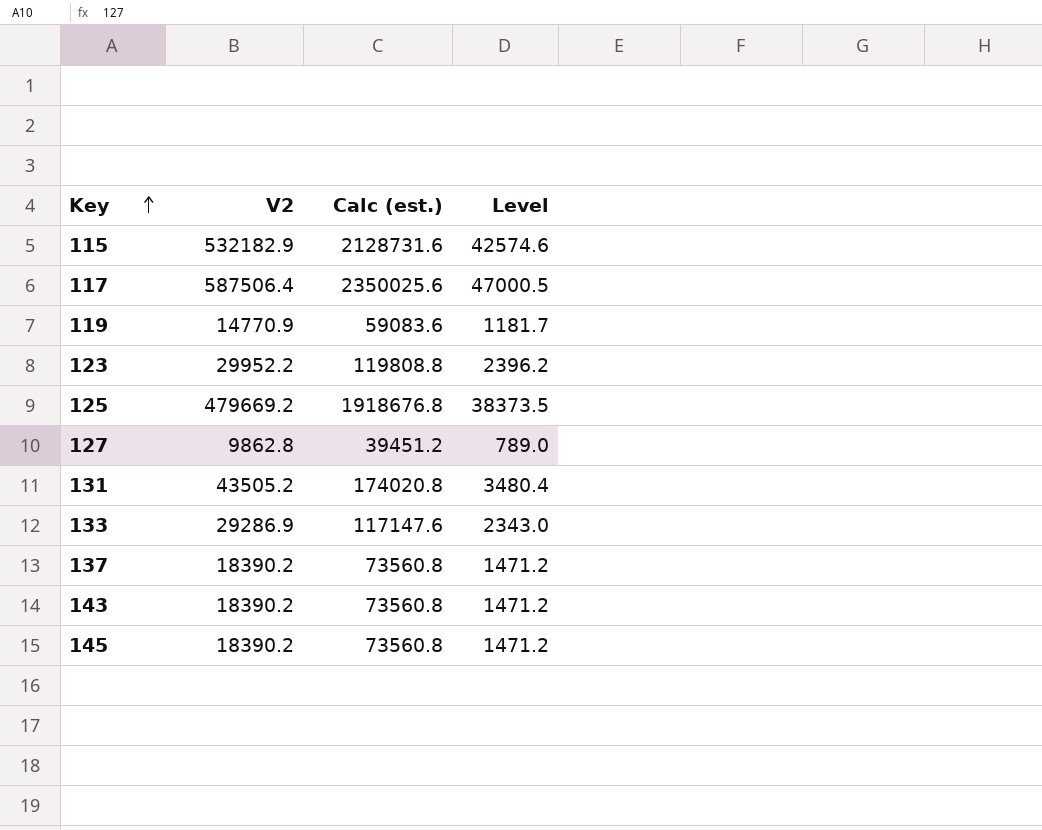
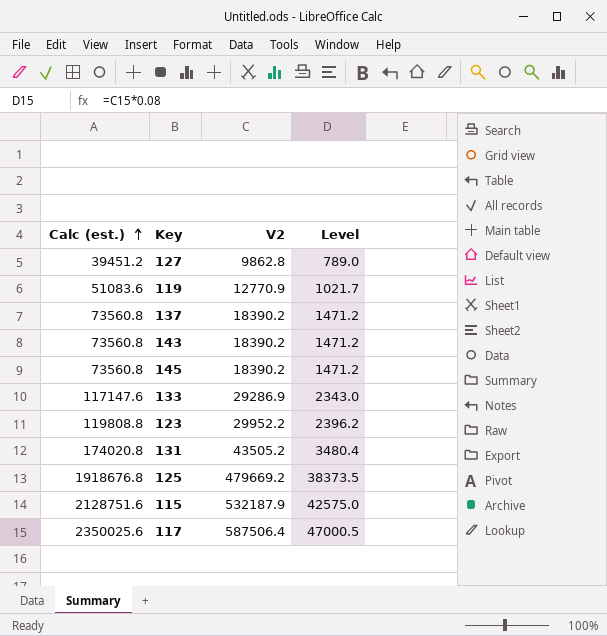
row order: Key ascending -> Calc (est.) ascending
column Calc (est.) | position: 3 -> 1
119 | Calc (est.): 59083.6 -> 51083.6
119 | V2: 14770.9 -> 12770.9
119 | Level: 1181.7 -> 1021.7
115 | Calc (est.): 2128731.6 -> 2128751.6
115 | V2: 532182.9 -> 532187.9
115 | Level: 42574.6 -> 42575.0

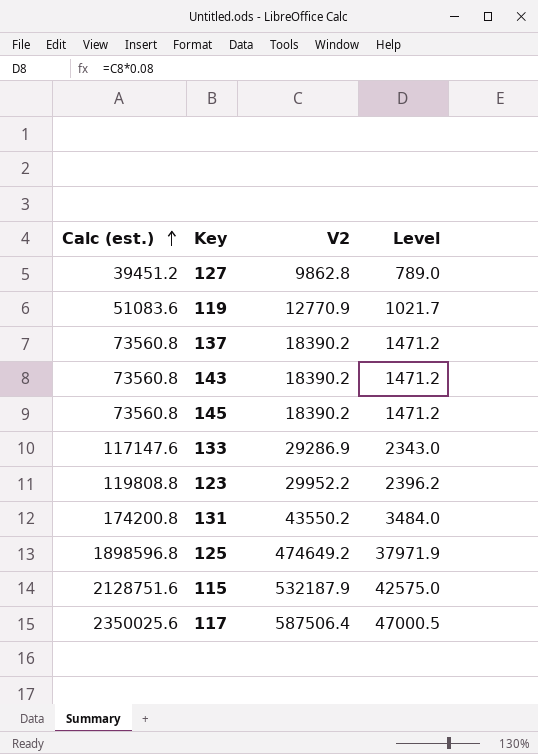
131 | Calc (est.): 174020.8 -> 174200.8
131 | V2: 43505.2 -> 43550.2
131 | Level: 3480.4 -> 3484.0
125 | Calc (est.): 1918676.8 -> 1898596.8
125 | V2: 479669.2 -> 474649.2
125 | Level: 38373.5 -> 37971.9

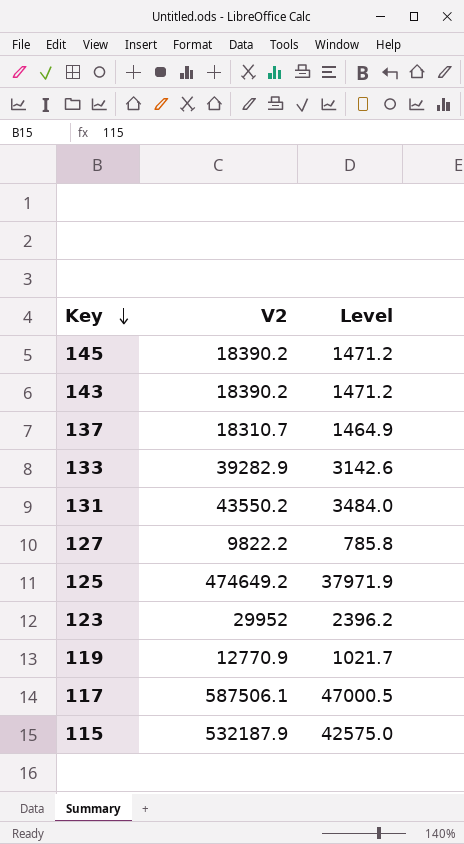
row order: Calc (est.) ascending -> Key descending
column Calc (est.) | formula: [V2] * 4 -> none
137 | V2: 18390.2 -> 18310.7
137 | Level: 1471.2 -> 1464.9
133 | V2: 29286.9 -> 39282.9
133 | Level: 2343.0 -> 3142.6
127 | V2: 9862.8 -> 9822.2
127 | Level: 789.0 -> 785.8
123 | V2: 29952.2 -> 29952
117 | V2: 587506.4 -> 587506.1

